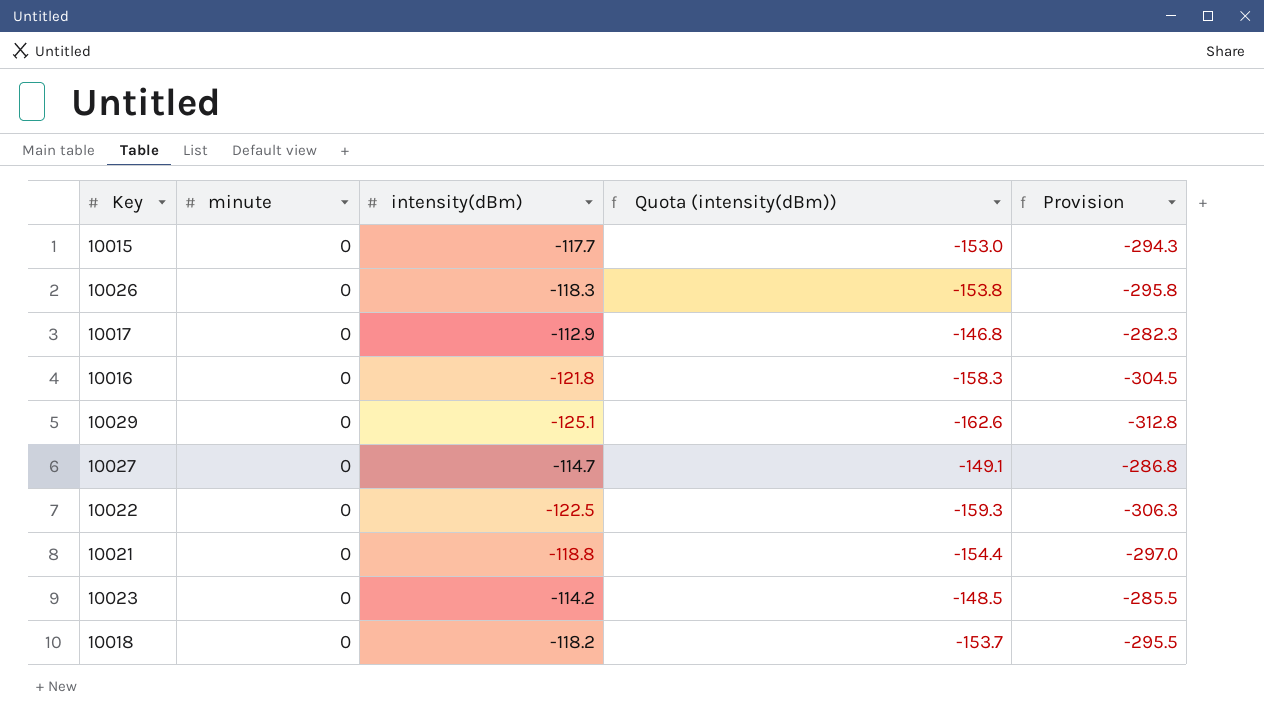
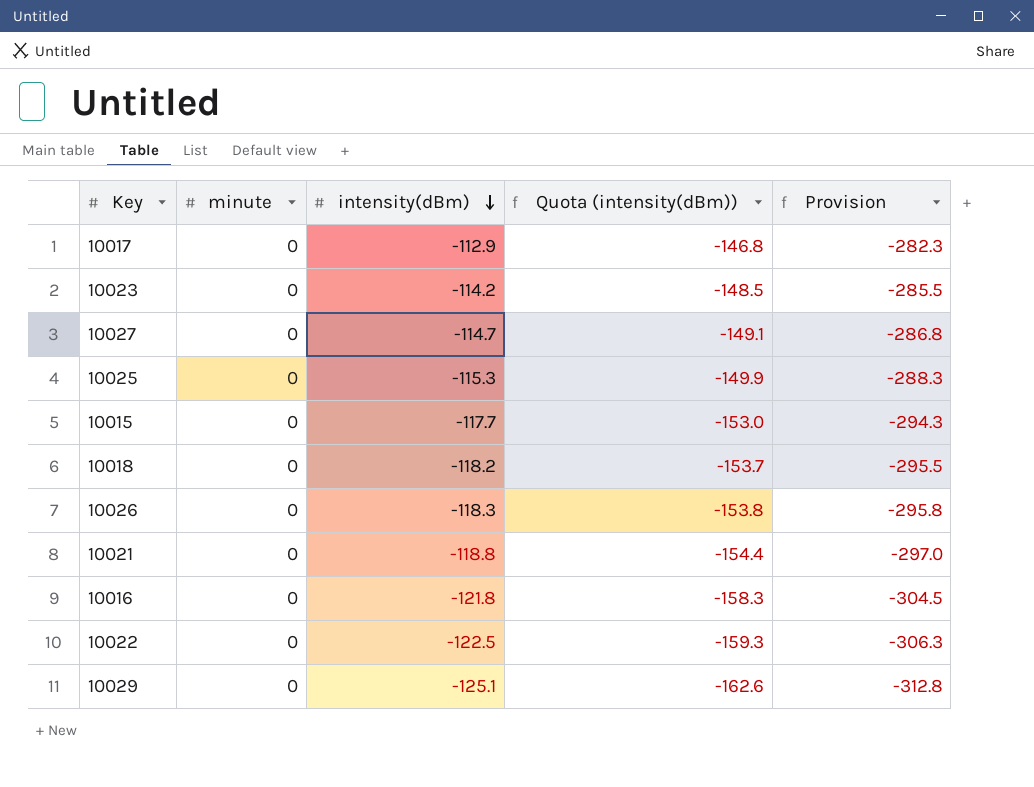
row order: none -> intensity(dBm) descending
row 10025: none -> 0 | -115.3 | -149.9 | -288.3

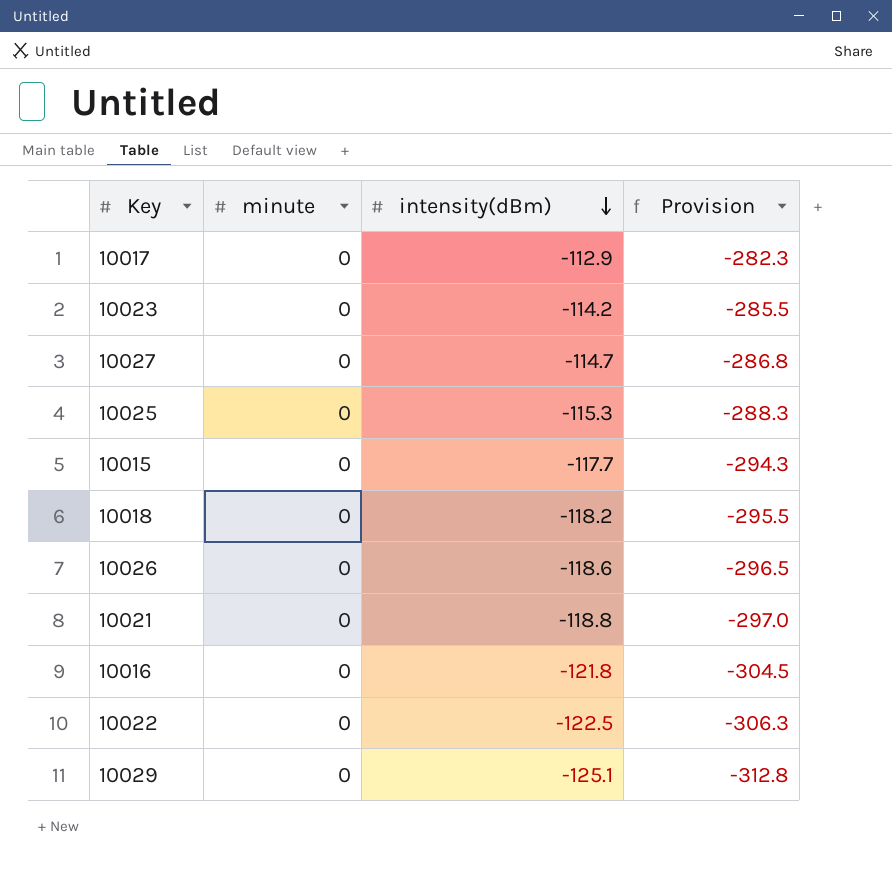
column Quota (intensity(dBm)) | formula: [intensity(dBm)] * 1.3 -> none
10026 | intensity(dBm): -118.3 -> -118.6
10026 | Provision: -295.8 -> -296.5

